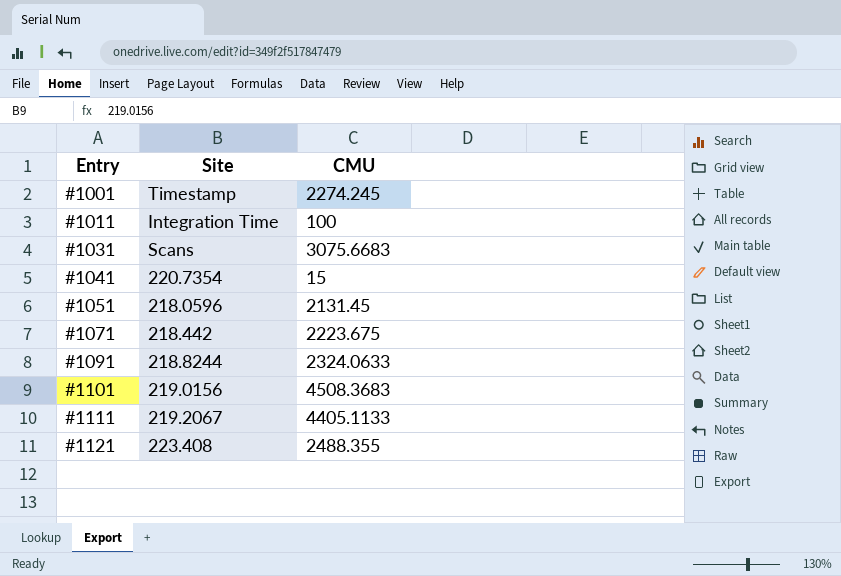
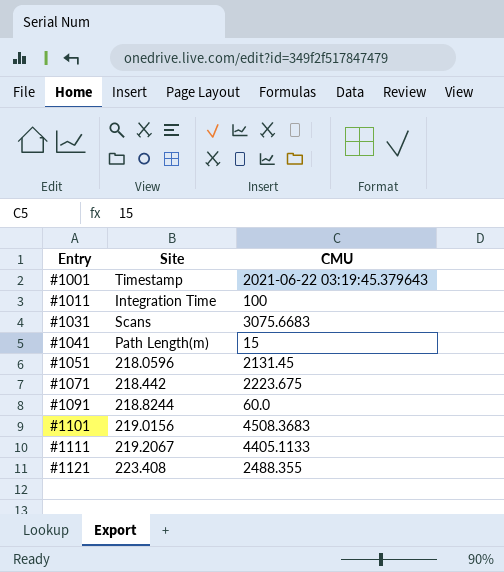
#1001 | CMU: 2274.245 -> 2021-06-22 03:19:45.379643
#1041 | Site: 220.7354 -> Path Length(m)
#1091 | CMU: 2324.0633 -> 60.0

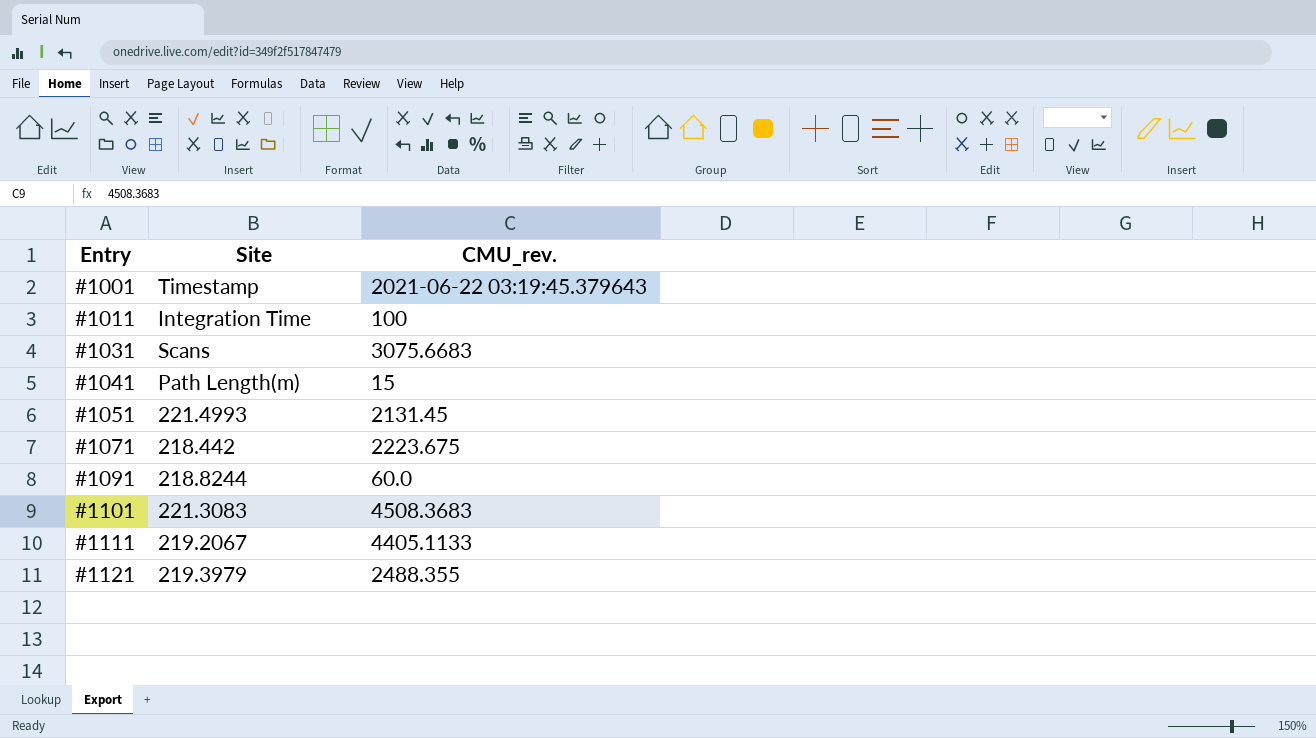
column name: CMU -> CMU_rev.
#1051 | Site: 218.0596 -> 221.4993
#1101 | Site: 219.0156 -> 221.3083
#1121 | Site: 223.408 -> 219.3979

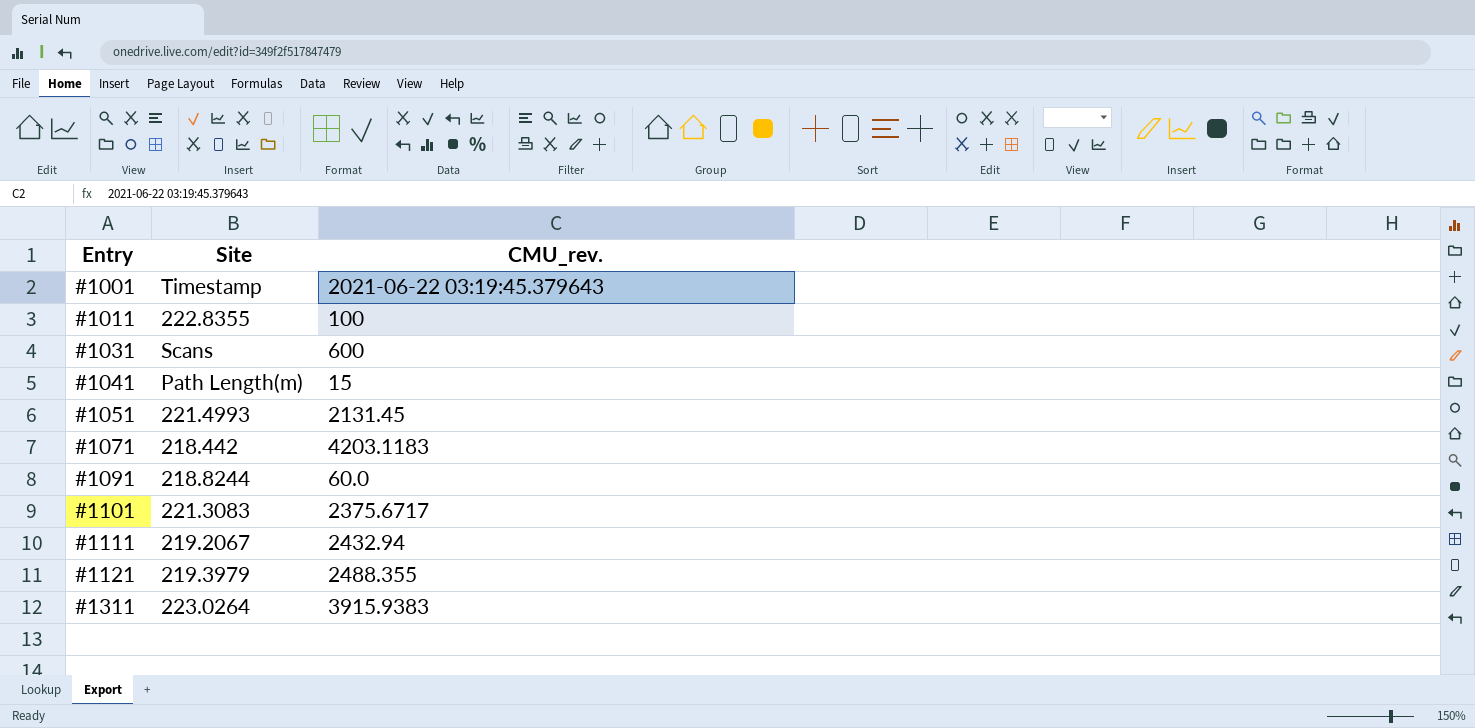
#1011 | Site: Integration Time -> 222.8355
#1031 | CMU_rev.: 3075.6683 -> 600
#1071 | CMU_rev.: 2223.675 -> 4203.1183
#1101 | CMU_rev.: 4508.3683 -> 2375.6717
#1111 | CMU_rev.: 4405.1133 -> 2432.94
row #1311: none -> 223.0264 | 3915.9383

